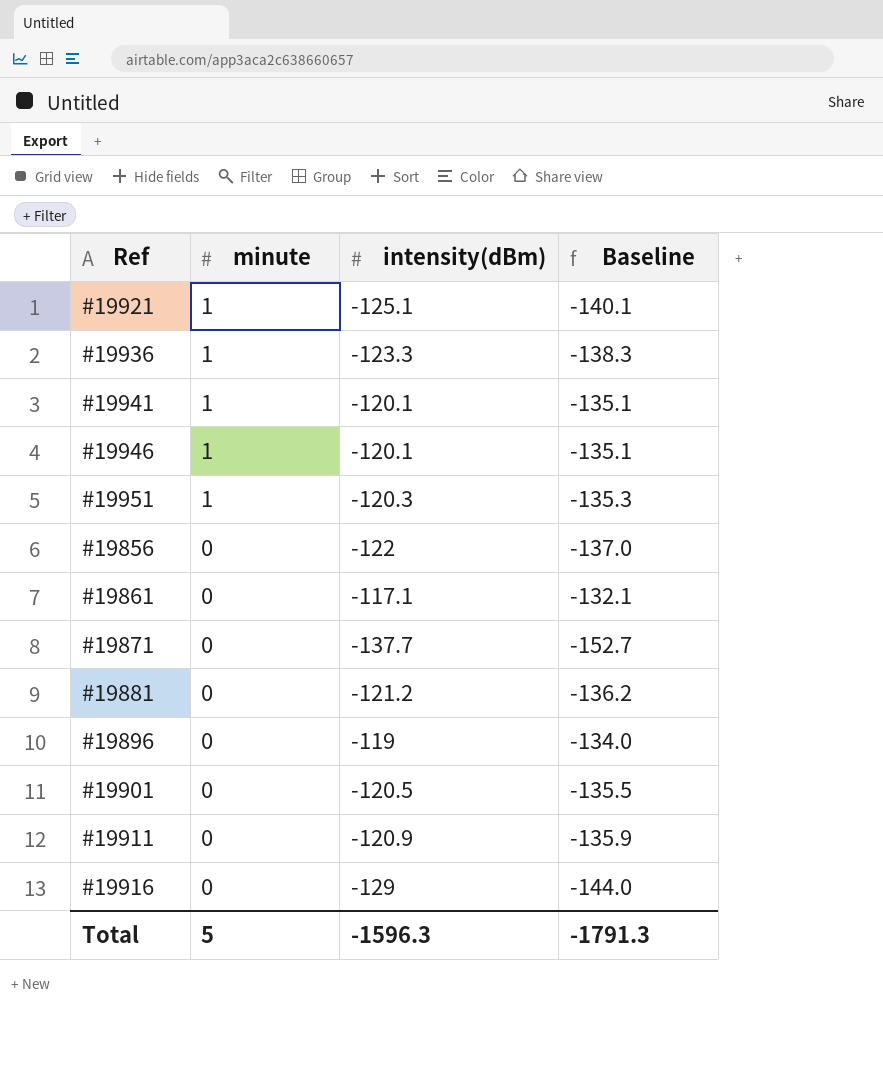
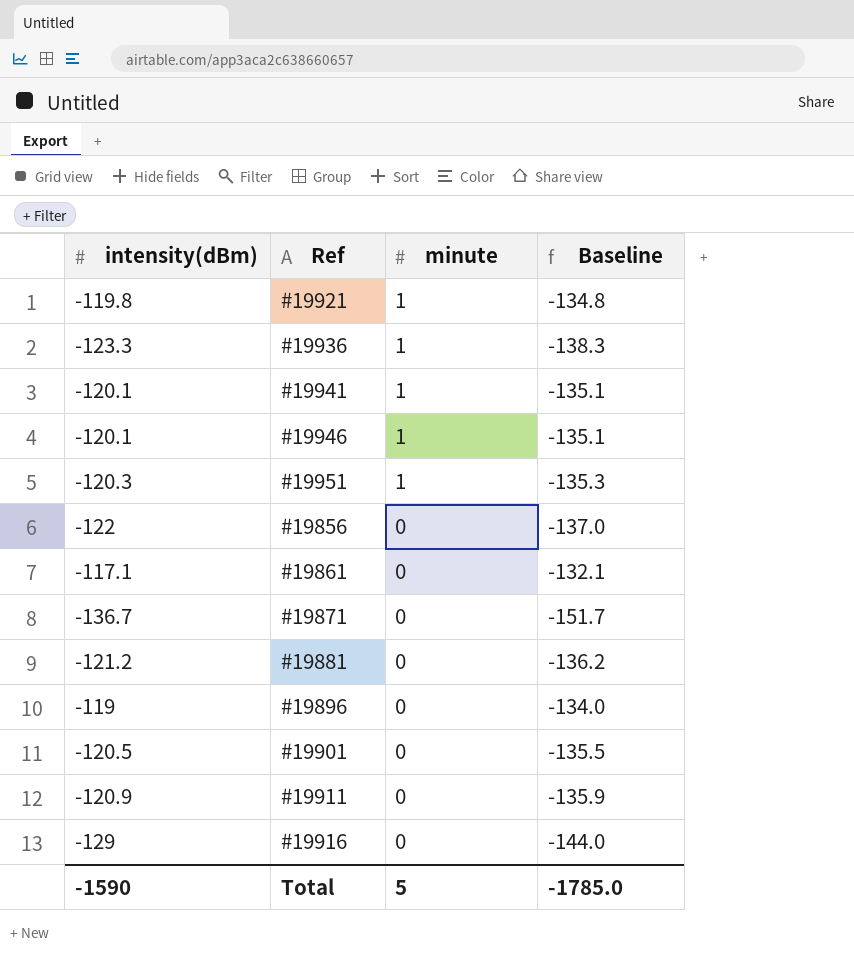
column intensity(dBm) | position: 3 -> 1
#19921 | intensity(dBm): -125.1 -> -119.8
#19921 | Baseline: -140.1 -> -134.8
#19871 | intensity(dBm): -137.7 -> -136.7
#19871 | Baseline: -152.7 -> -151.7
Total | intensity(dBm): -1596.3 -> -1590
Total | Baseline: -1791.3 -> -1785.0

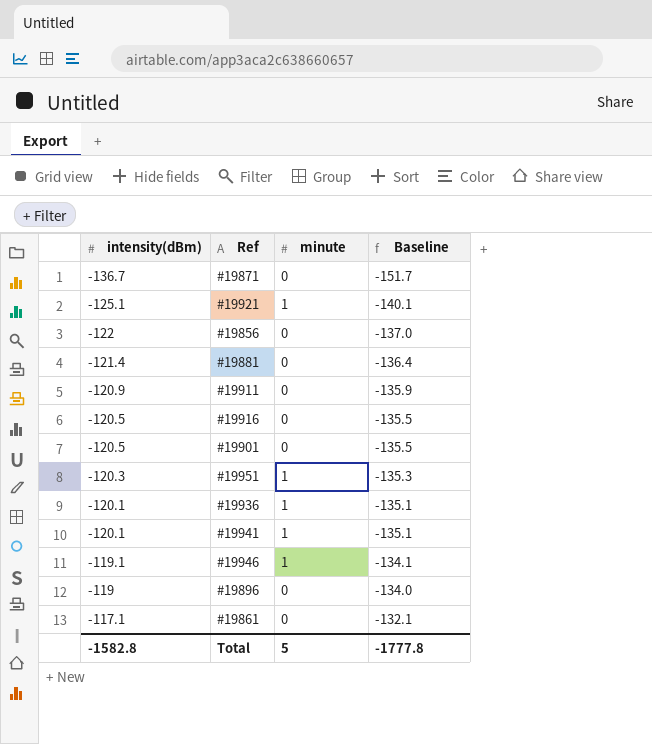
row order: minute descending -> intensity(dBm) ascending
#19921 | intensity(dBm): -119.8 -> -125.1
#19921 | Baseline: -134.8 -> -140.1
#19881 | intensity(dBm): -121.2 -> -121.4
#19881 | Baseline: -136.2 -> -136.4
#19916 | intensity(dBm): -129 -> -120.5
#19916 | Baseline: -144.0 -> -135.5
#19936 | intensity(dBm): -123.3 -> -120.1
#19936 | Baseline: -138.3 -> -135.1
#19946 | intensity(dBm): -120.1 -> -119.1
#19946 | Baseline: -135.1 -> -134.1
Total | intensity(dBm): -1590 -> -1582.8
Total | Baseline: -1785.0 -> -1777.8

